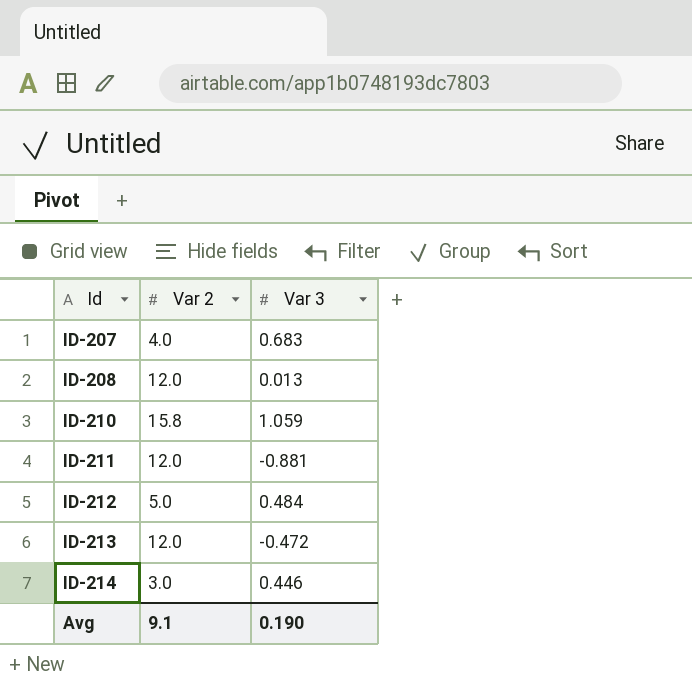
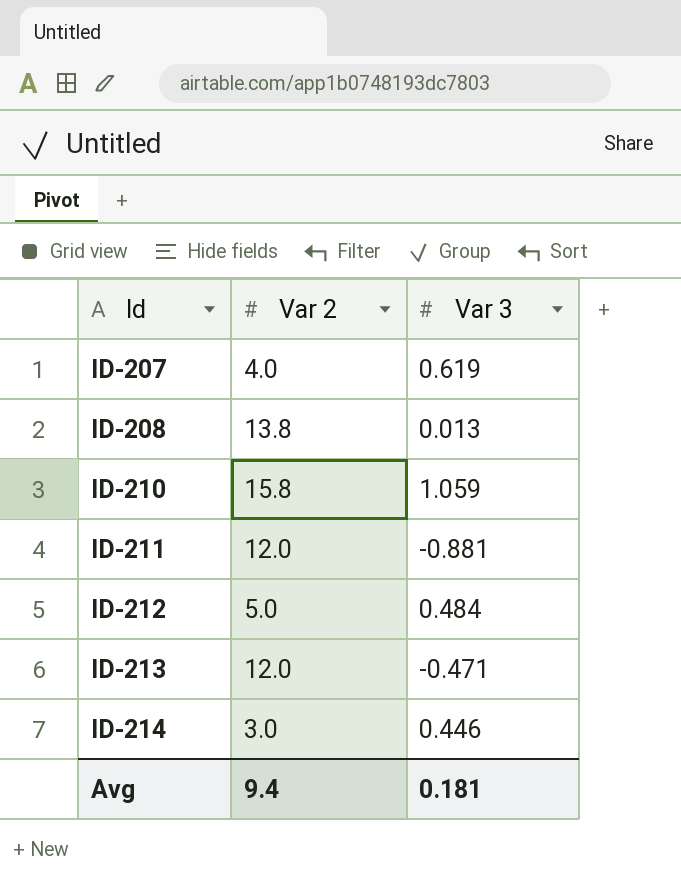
ID-207 | Var 3: 0.683 -> 0.619
ID-208 | Var 2: 12.0 -> 13.8
ID-213 | Var 3: -0.472 -> -0.471
Avg | Var 2: 9.1 -> 9.4
Avg | Var 3: 0.190 -> 0.181

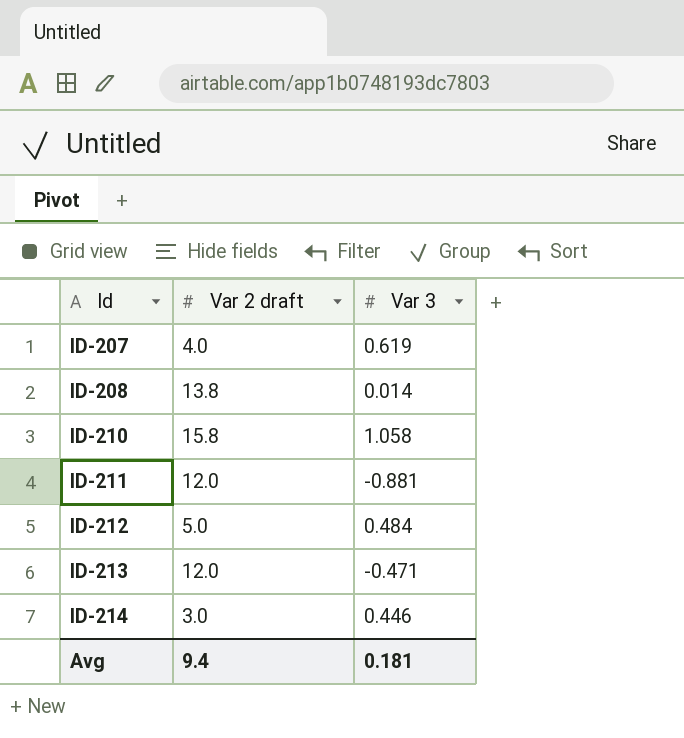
column name: Var 2 -> Var 2 draft
ID-208 | Var 3: 0.013 -> 0.014
ID-210 | Var 3: 1.059 -> 1.058

